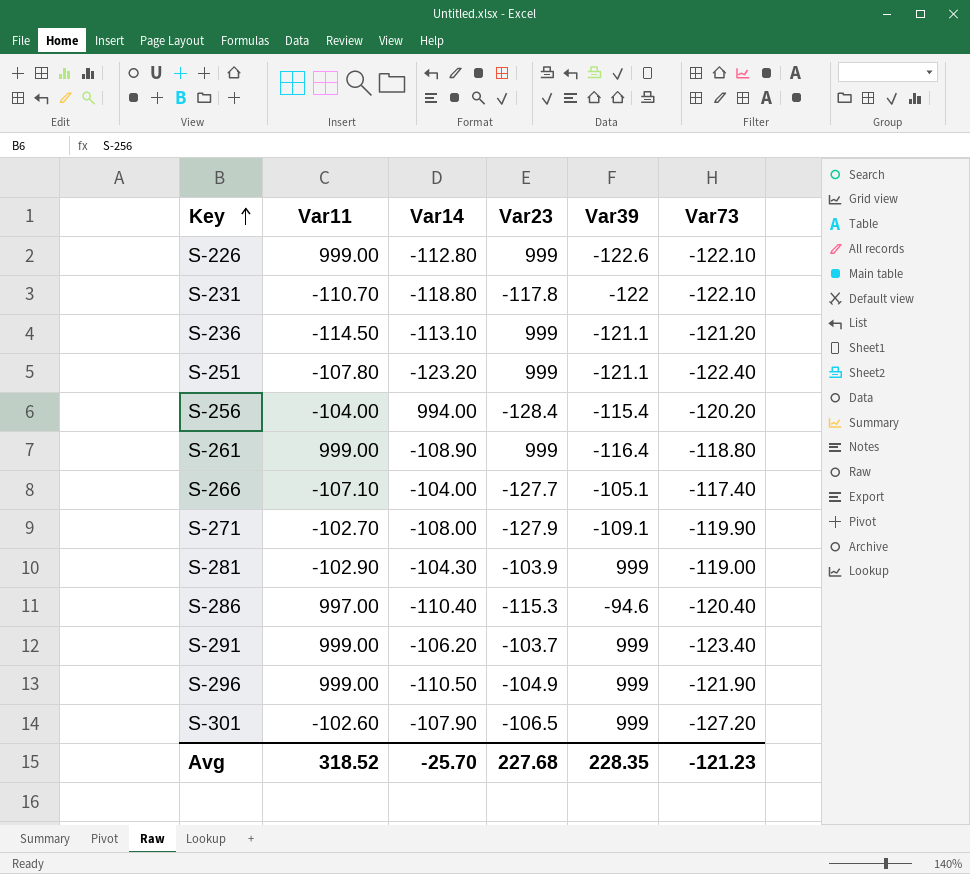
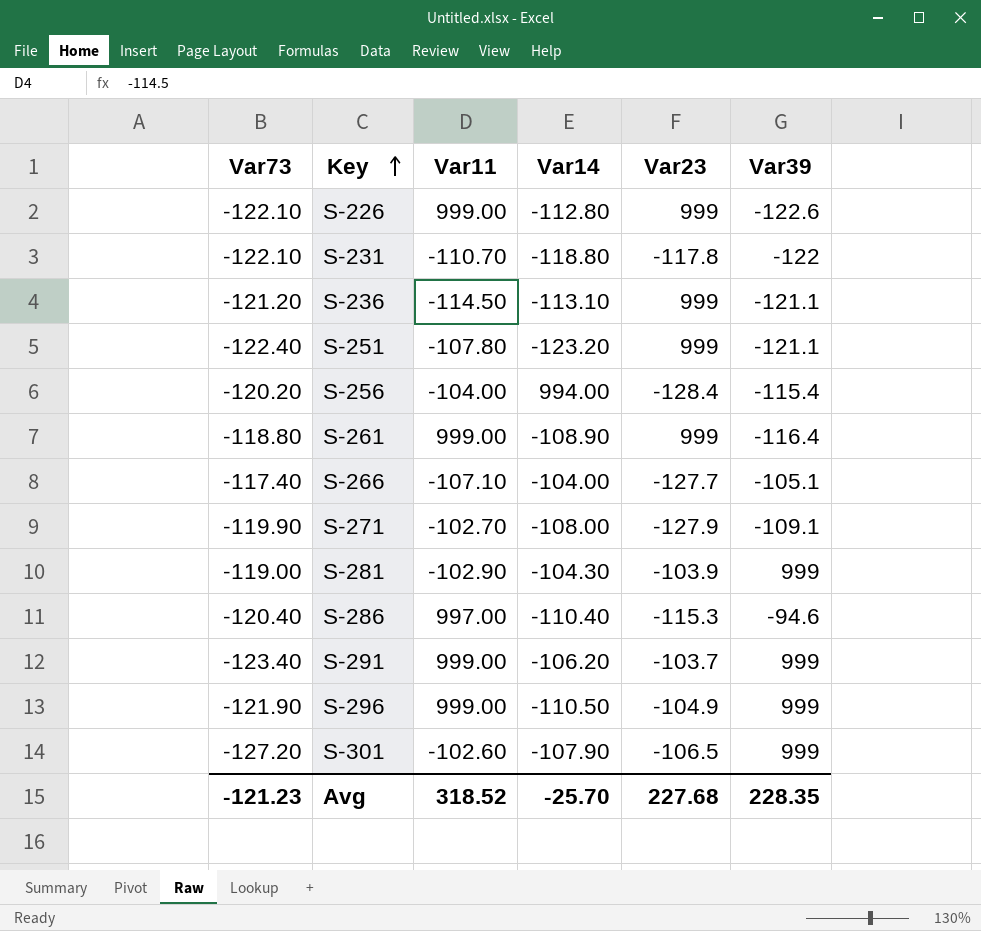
column Var73 | position: 6 -> 1

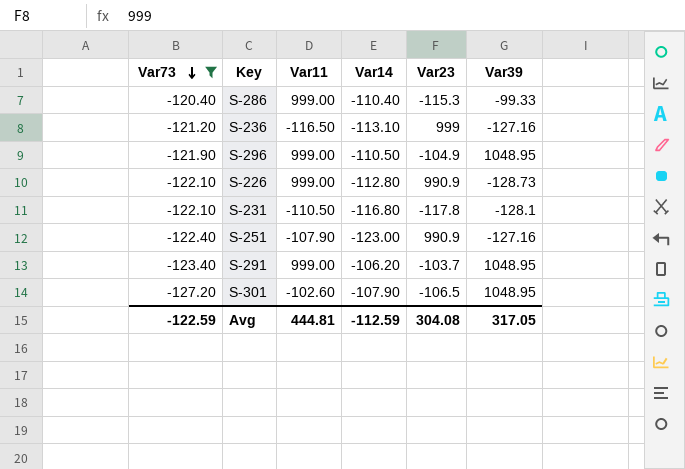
filter: none -> Var73 <= -120.40
row order: Key ascending -> Var73 descending
S-286 | Var11: 997.00 -> 999.00
S-286 | Var39: -94.6 -> -99.33
S-236 | Var11: -114.50 -> -116.50
S-236 | Var39: -121.1 -> -127.16
S-296 | Var39: 999 -> 1048.95
S-226 | Var23: 999 -> 990.9
S-226 | Var39: -122.6 -> -128.73
S-231 | Var11: -110.70 -> -110.50
S-231 | Var14: -118.80 -> -116.80
S-231 | Var39: -122 -> -128.1
S-251 | Var11: -107.80 -> -107.90
S-251 | Var14: -123.20 -> -123.00
S-251 | Var23: 999 -> 990.9
S-251 | Var39: -121.1 -> -127.16
S-291 | Var39: 999 -> 1048.95
S-301 | Var39: 999 -> 1048.95
Avg | Var73: -121.23 -> -122.59
Avg | Var11: 318.52 -> 444.81
Avg | Var14: -25.70 -> -112.59
Avg | Var23: 227.68 -> 304.08
Avg | Var39: 228.35 -> 317.05

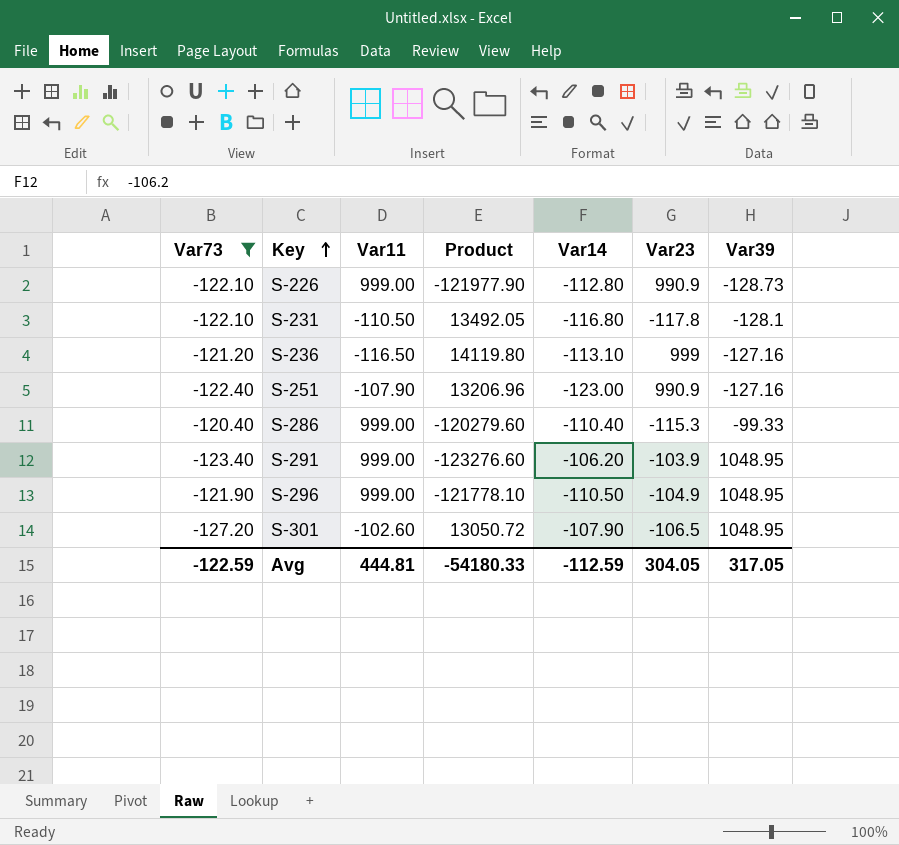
row order: Var73 descending -> Key ascending
column Product | formula: none -> [Var73] * [Var11]
S-291 | Var23: -103.7 -> -103.9
Avg | Var23: 304.08 -> 304.05

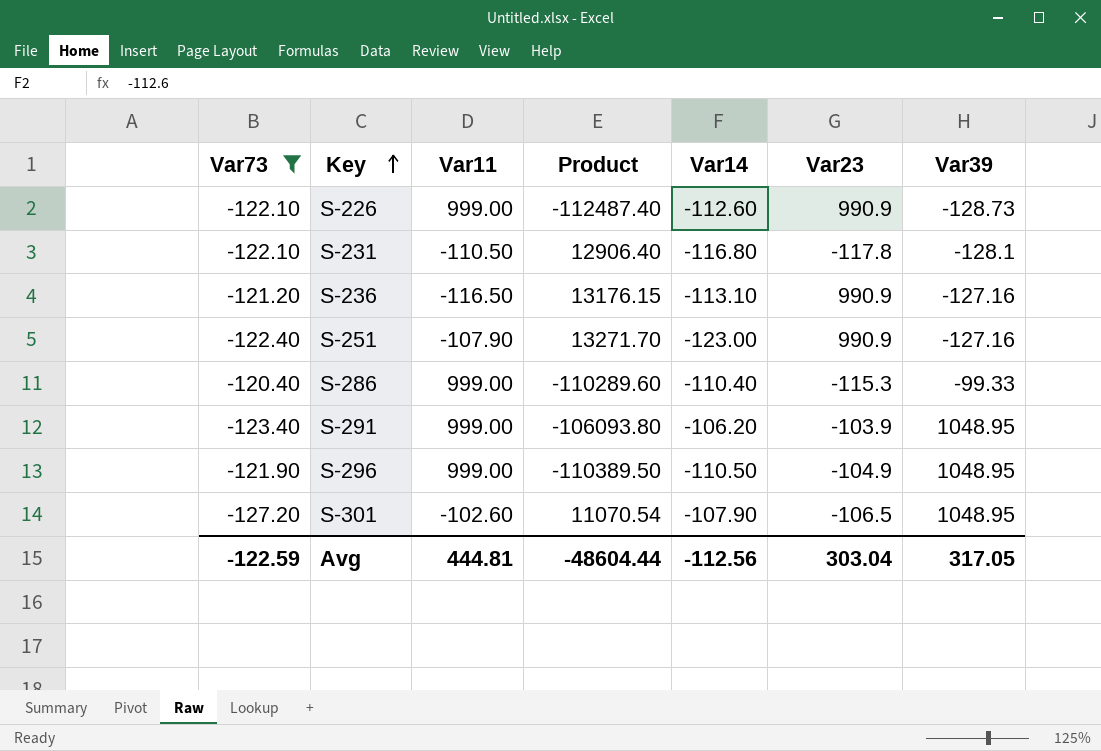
column Product | formula: [Var73] * [Var11] -> [Var11] * [Var14]
S-226 | Var14: -112.80 -> -112.60
S-236 | Var23: 999 -> 990.9
Avg | Product: -54180.33 -> -48604.44
Avg | Var14: -112.59 -> -112.56
Avg | Var23: 304.05 -> 303.04

